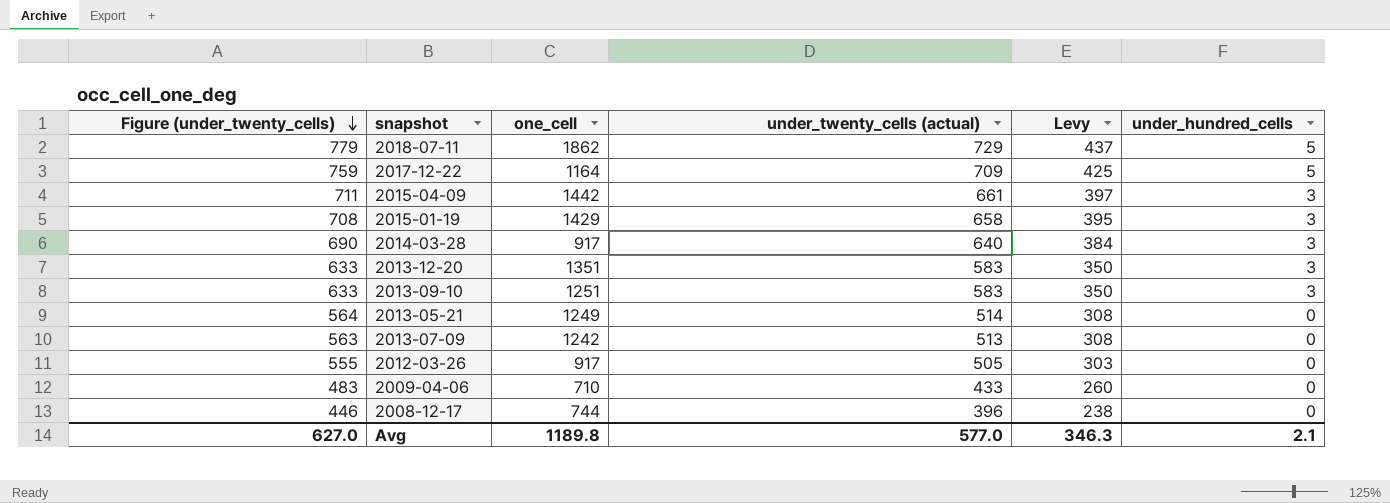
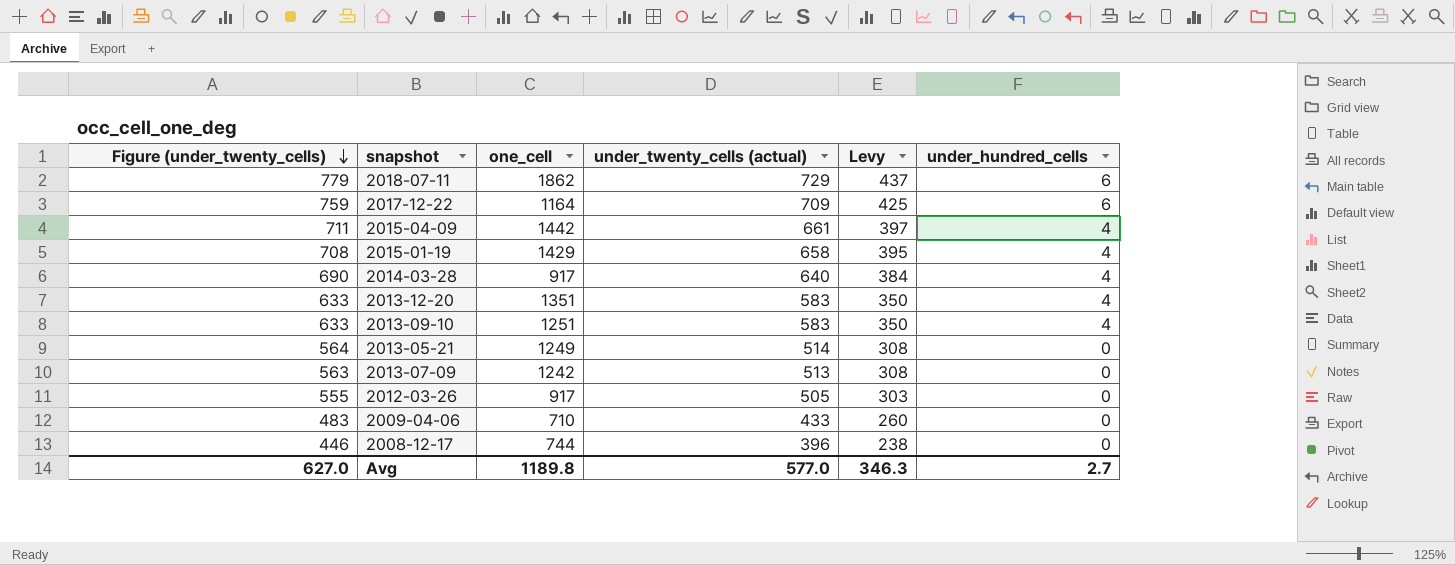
2018-07-11 | under_hundred_cells: 5 -> 6
2017-12-22 | under_hundred_cells: 5 -> 6
2015-04-09 | under_hundred_cells: 3 -> 4
2015-01-19 | under_hundred_cells: 3 -> 4
2014-03-28 | under_hundred_cells: 3 -> 4
2013-12-20 | under_hundred_cells: 3 -> 4
2013-09-10 | under_hundred_cells: 3 -> 4
Avg | under_hundred_cells: 2.1 -> 2.7

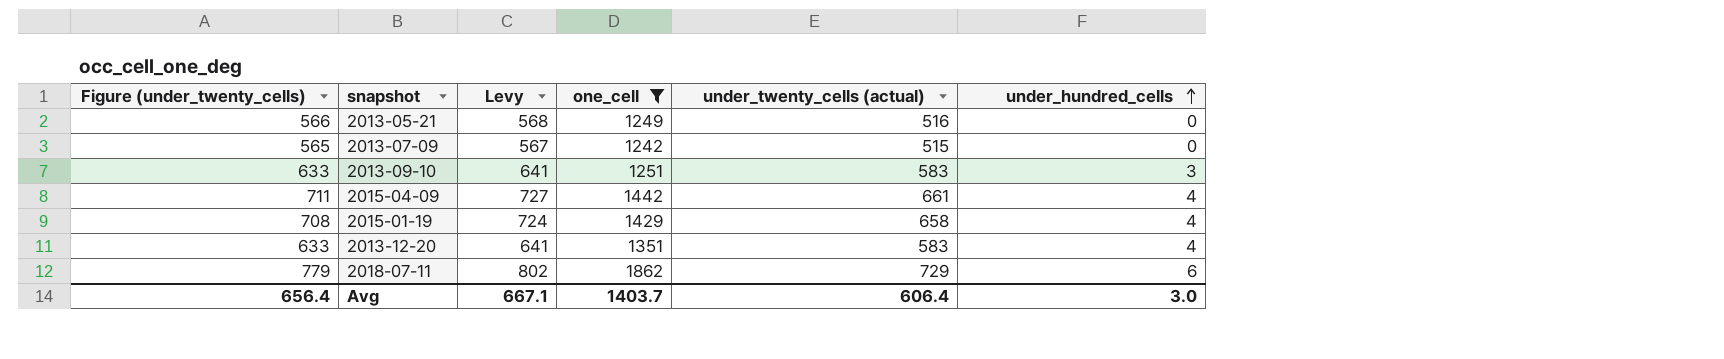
filter: none -> one_cell >= 1242
row order: Figure (under_twenty_cells) descending -> under_hundred_cells ascending
column Levy | formula: [under_twenty_cells (actual)] * 0.6 -> [under_twenty_cells (actual)] * 1.1
column Levy | position: 5 -> 3
2013-05-21 | Figure (under_twenty_cells): 564 -> 566
2013-05-21 | under_twenty_cells (actual): 514 -> 516
2013-07-09 | Figure (under_twenty_cells): 563 -> 565
2013-07-09 | under_twenty_cells (actual): 513 -> 515
2013-09-10 | under_hundred_cells: 4 -> 3
Avg | Figure (under_twenty_cells): 627.0 -> 656.4
Avg | Levy: 346.3 -> 667.1
Avg | one_cell: 1189.8 -> 1403.7
Avg | under_twenty_cells (actual): 577.0 -> 606.4
Avg | under_hundred_cells: 2.7 -> 3.0

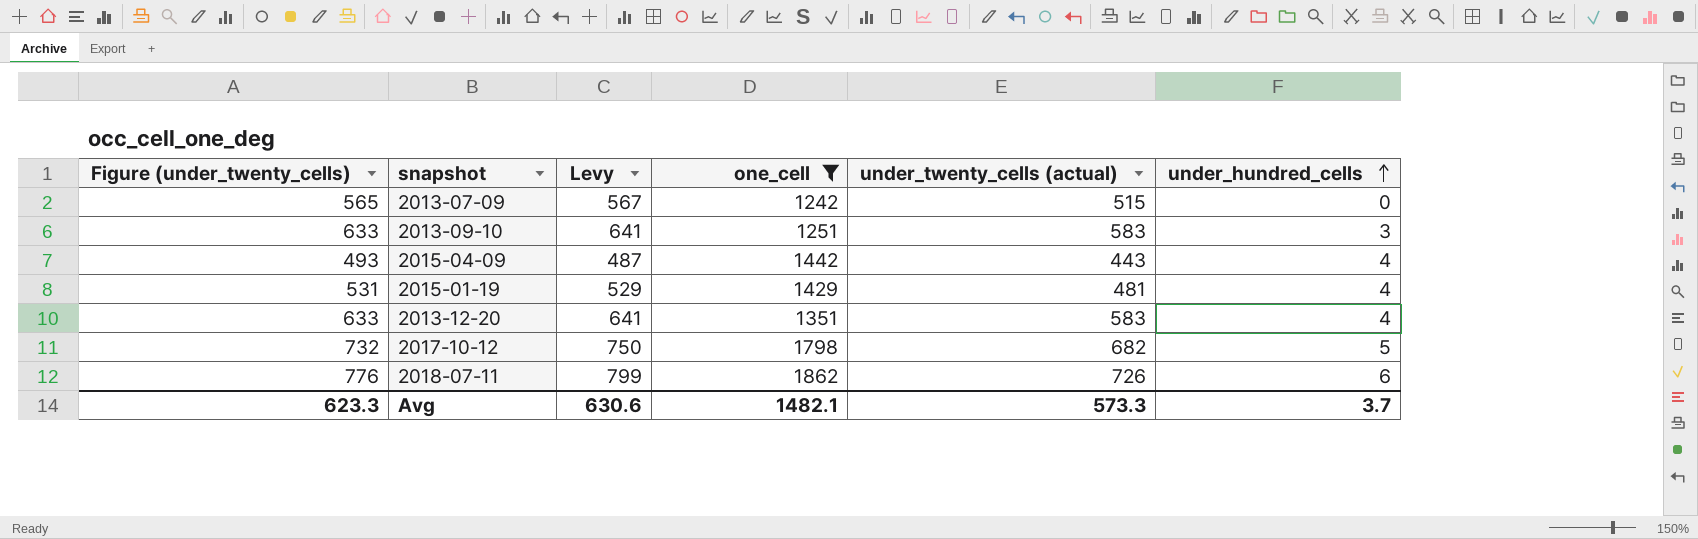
row 2013-05-21: 566 | 568 | 1249 | 516 | 0 -> none
2015-04-09 | Figure (under_twenty_cells): 711 -> 493
2015-04-09 | Levy: 727 -> 487
2015-04-09 | under_twenty_cells (actual): 661 -> 443
2015-01-19 | Figure (under_twenty_cells): 708 -> 531
2015-01-19 | Levy: 724 -> 529
2015-01-19 | under_twenty_cells (actual): 658 -> 481
row 2017-10-12: none -> 732 | 750 | 1798 | 682 | 5
2018-07-11 | Figure (under_twenty_cells): 779 -> 776
2018-07-11 | Levy: 802 -> 799
2018-07-11 | under_twenty_cells (actual): 729 -> 726
Avg | Figure (under_twenty_cells): 656.4 -> 623.3
Avg | Levy: 667.1 -> 630.6
Avg | one_cell: 1403.7 -> 1482.1
Avg | under_twenty_cells (actual): 606.4 -> 573.3
Avg | under_hundred_cells: 3.0 -> 3.7

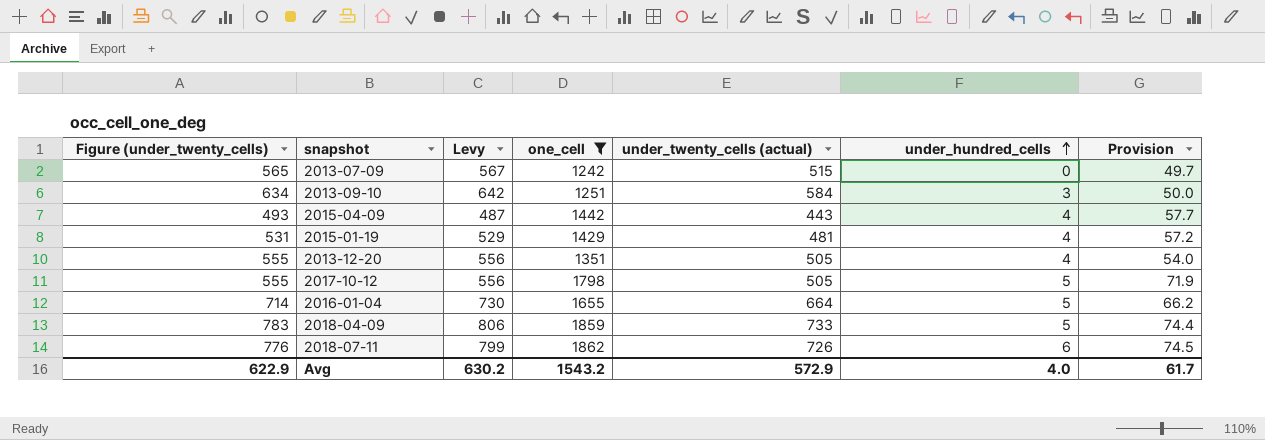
column Provision | formula: none -> [one_cell] * 0.04
2013-09-10 | Figure (under_twenty_cells): 633 -> 634
2013-09-10 | Levy: 641 -> 642
2013-09-10 | under_twenty_cells (actual): 583 -> 584
2013-12-20 | Figure (under_twenty_cells): 633 -> 555
2013-12-20 | Levy: 641 -> 556
2013-12-20 | under_twenty_cells (actual): 583 -> 505
2017-10-12 | Figure (under_twenty_cells): 732 -> 555
2017-10-12 | Levy: 750 -> 556
2017-10-12 | under_twenty_cells (actual): 682 -> 505
row 2016-01-04: none -> 714 | 730 | 1655 | 664 | 5 | 66.2
row 2018-04-09: none -> 783 | 806 | 1859 | 733 | 5 | 74.4
Avg | Figure (under_twenty_cells): 623.3 -> 622.9
Avg | Levy: 630.6 -> 630.2
Avg | one_cell: 1482.1 -> 1543.2
Avg | under_twenty_cells (actual): 573.3 -> 572.9
Avg | under_hundred_cells: 3.7 -> 4.0

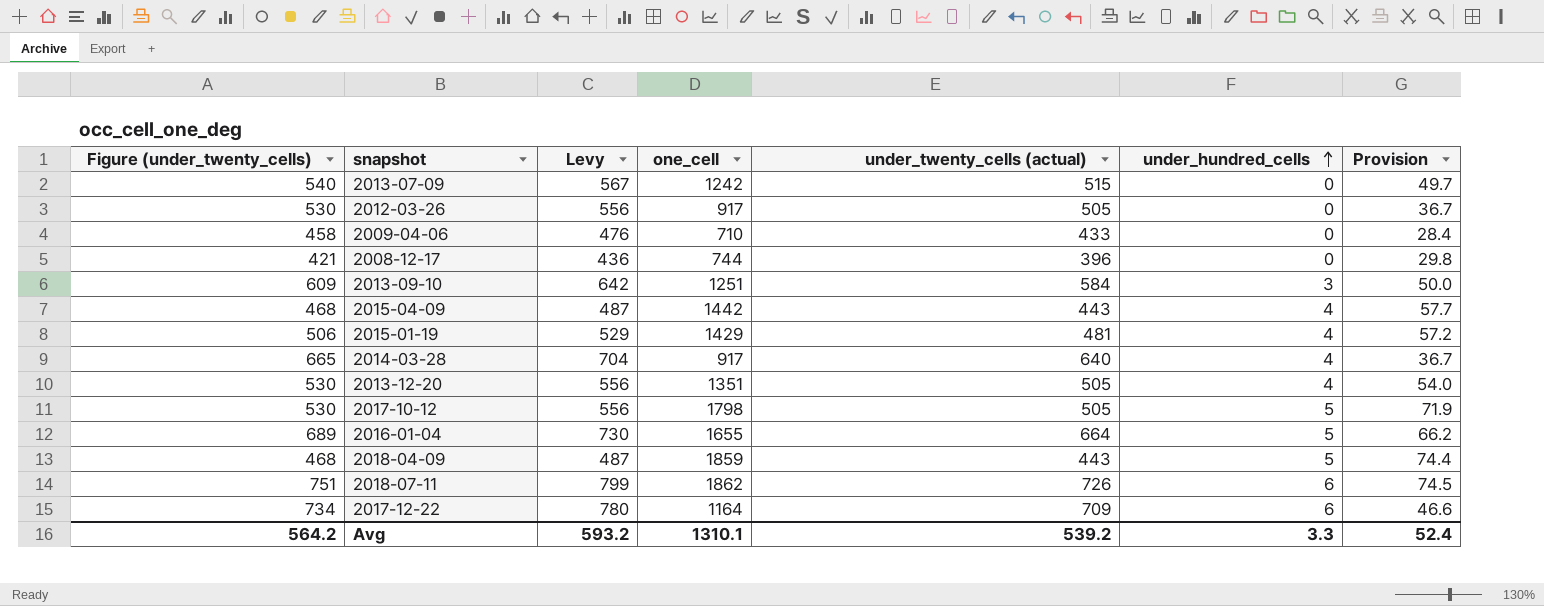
filter: one_cell >= 1242 -> none
column Figure (under_twenty_cells) | formula: [under_twenty_cells (actual)] + 50 -> [under_twenty_cells (actual)] + 25
2018-04-09 | Levy: 806 -> 487
2018-04-09 | under_twenty_cells (actual): 733 -> 443
Avg | Figure (under_twenty_cells): 622.9 -> 564.2
Avg | Levy: 630.2 -> 593.2
Avg | one_cell: 1543.2 -> 1310.1
Avg | under_twenty_cells (actual): 572.9 -> 539.2
Avg | under_hundred_cells: 4.0 -> 3.3
Avg | Provision: 61.7 -> 52.4

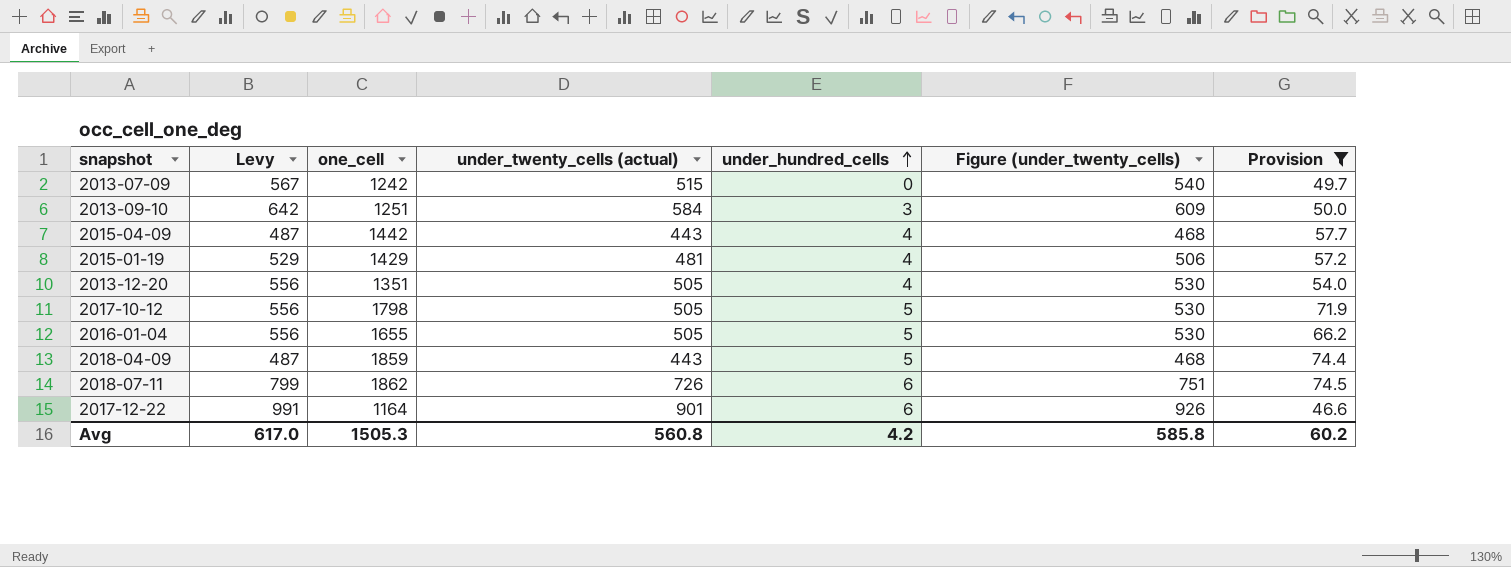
filter: none -> Provision >= 46.6
column Figure (under_twenty_cells) | position: 1 -> 6
2016-01-04 | Levy: 730 -> 556
2016-01-04 | under_twenty_cells (actual): 664 -> 505
2016-01-04 | Figure (under_twenty_cells): 689 -> 530
2017-12-22 | Levy: 780 -> 991
2017-12-22 | under_twenty_cells (actual): 709 -> 901
2017-12-22 | Figure (under_twenty_cells): 734 -> 926
Avg | Levy: 593.2 -> 617.0
Avg | one_cell: 1310.1 -> 1505.3
Avg | under_twenty_cells (actual): 539.2 -> 560.8
Avg | under_hundred_cells: 3.3 -> 4.2
Avg | Figure (under_twenty_cells): 564.2 -> 585.8
Avg | Provision: 52.4 -> 60.2

